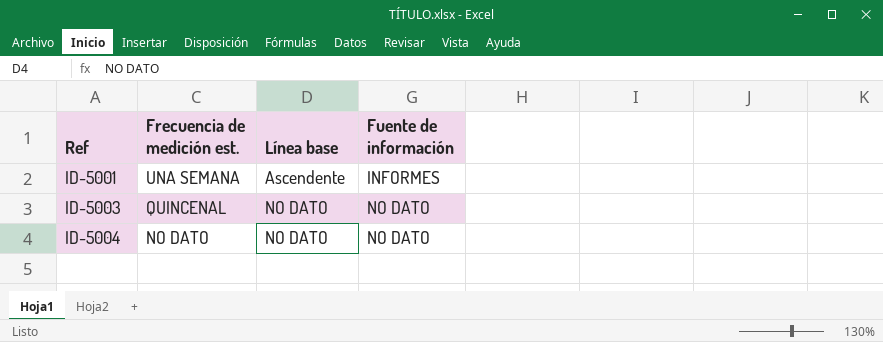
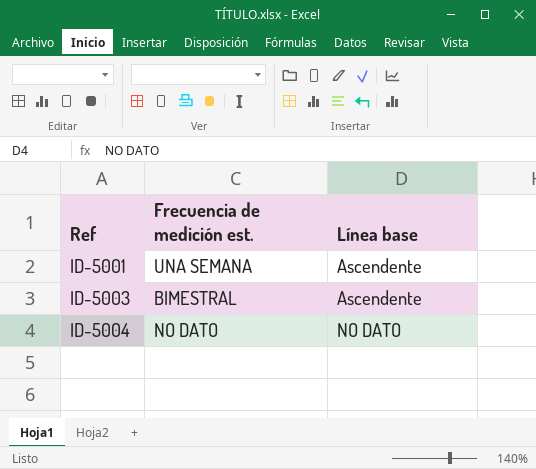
column Fuente de información | position: 4 -> none
ID-5003 | Frecuencia de medición est.: QUINCENAL -> BIMESTRAL
ID-5003 | Línea base: NO DATO -> Ascendente

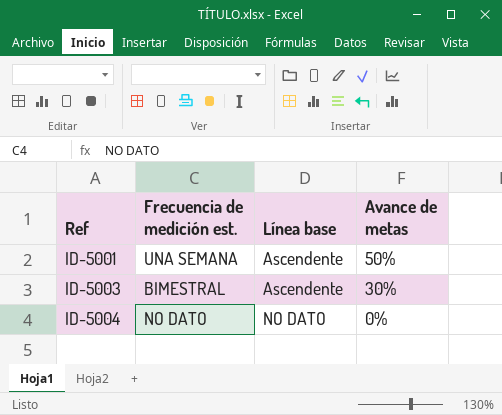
column Avance de metas | position: none -> 4

